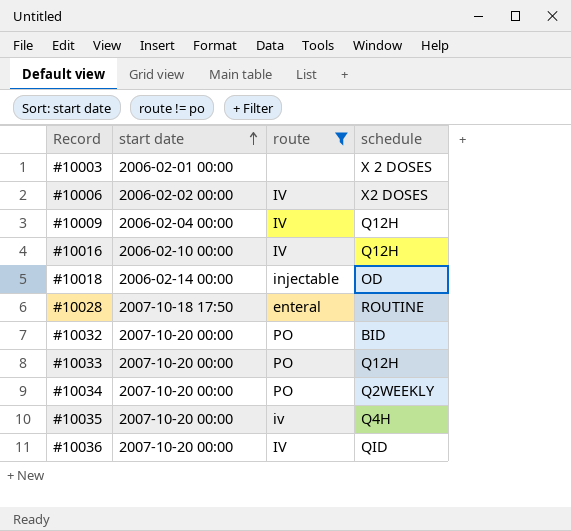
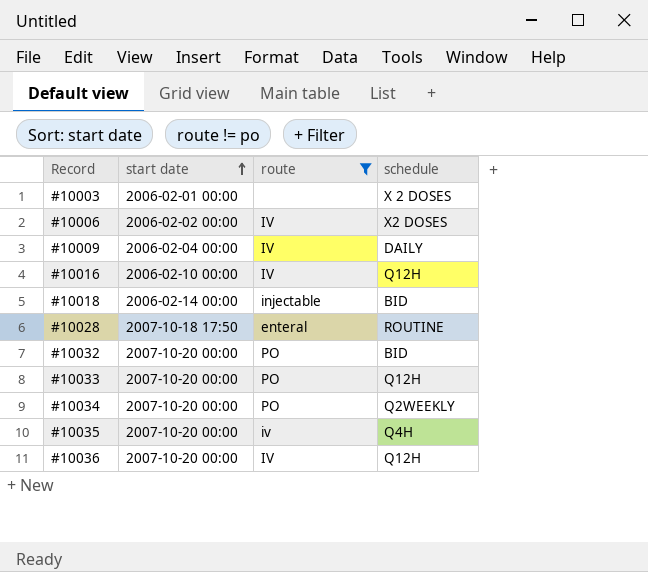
#10009 | schedule: Q12H -> DAILY
#10018 | schedule: OD -> BID
#10036 | schedule: QID -> Q12H

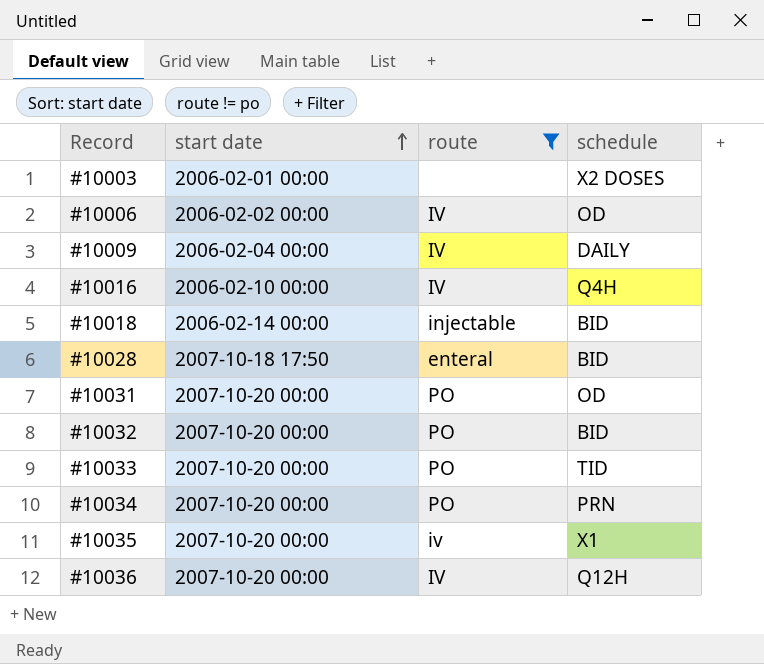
#10003 | schedule: X 2 DOSES -> X2 DOSES
#10006 | schedule: X2 DOSES -> OD
#10016 | schedule: Q12H -> Q4H
#10028 | schedule: ROUTINE -> BID
row #10031: none -> 2007-10-20 00:00 | PO | OD
#10033 | schedule: Q12H -> TID
#10034 | schedule: Q2WEEKLY -> PRN
#10035 | schedule: Q4H -> X1

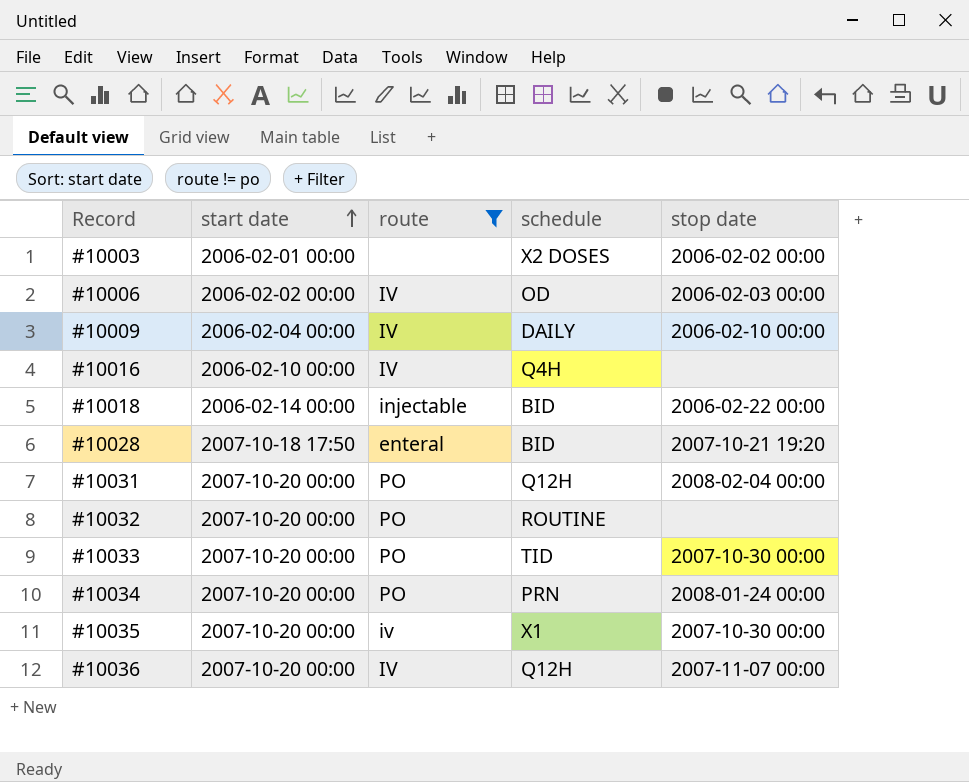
column stop date | position: none -> 5
#10031 | schedule: OD -> Q12H
#10032 | schedule: BID -> ROUTINE

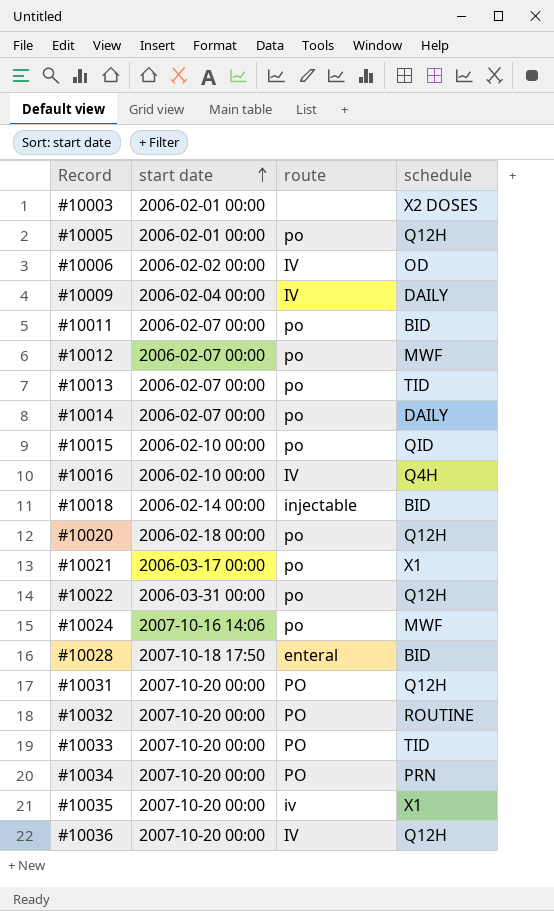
filter: route != po -> none
column stop date | position: 5 -> none

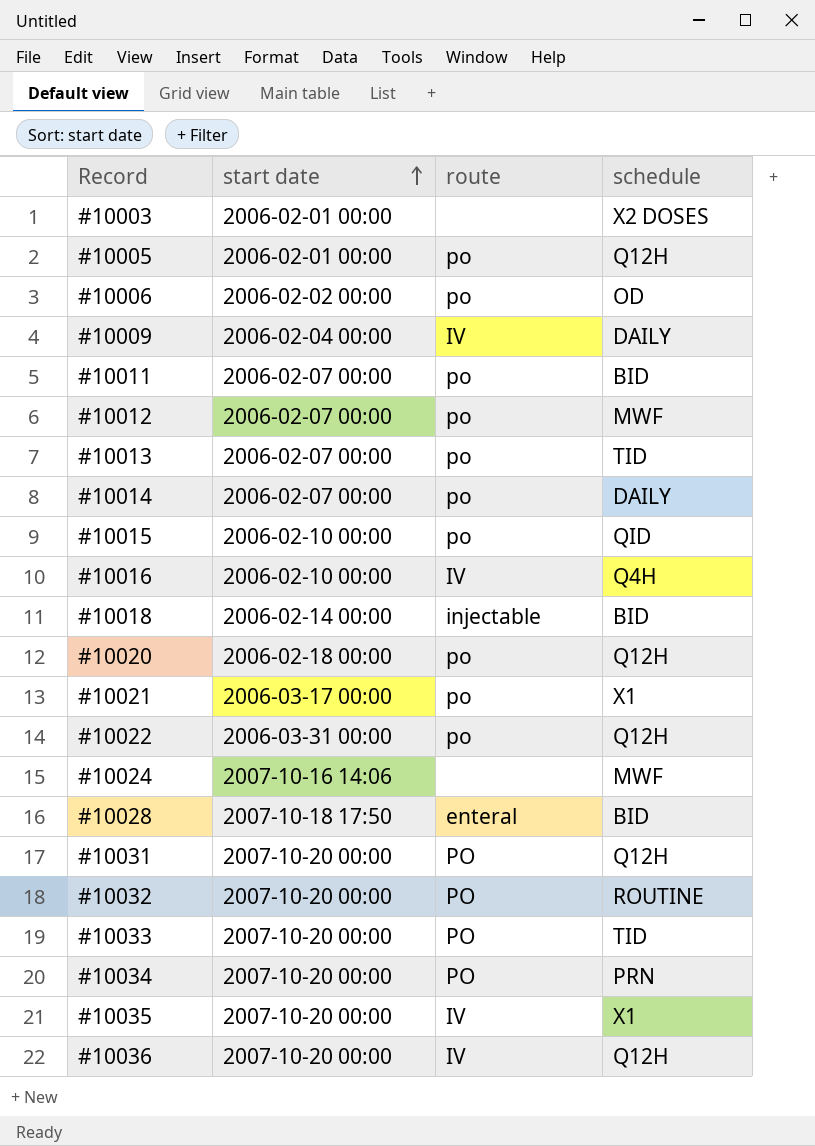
#10006 | route: IV -> po
#10024 | route: po -> none
#10035 | route: iv -> IV

